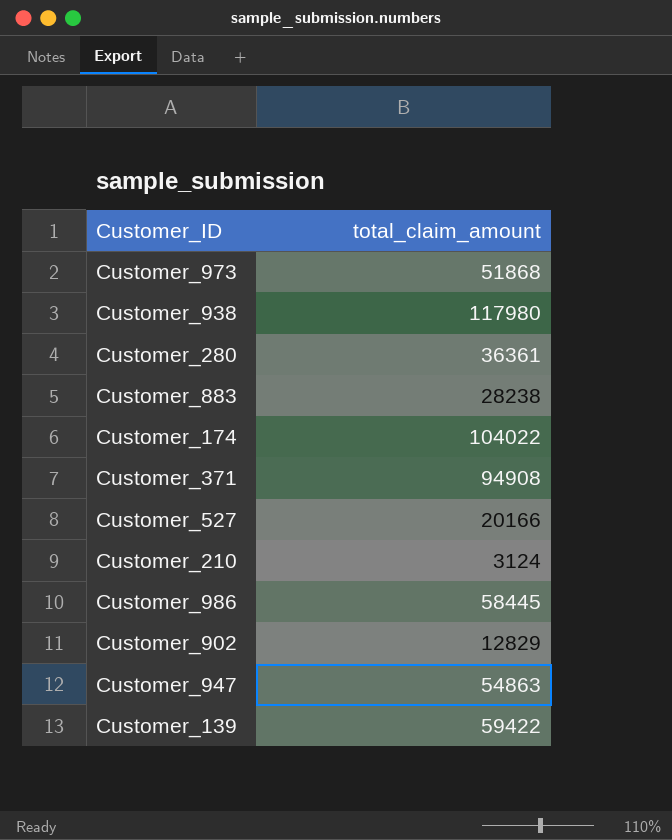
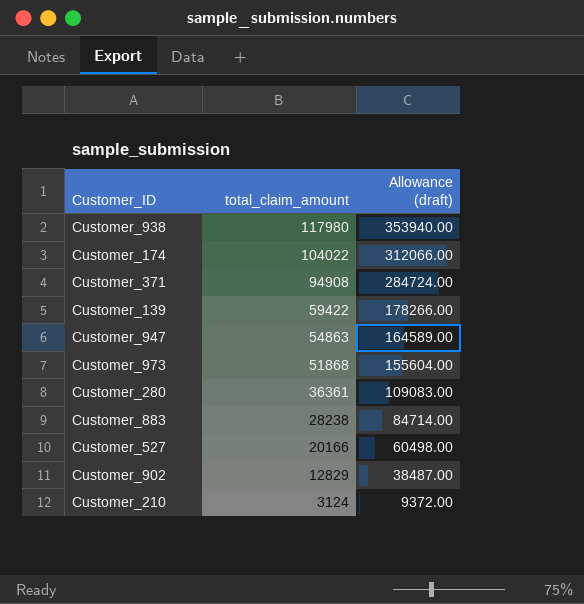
row order: none -> total_claim_amount descending
column Allowance (draft) | formula: none -> [total_claim_amount] * 3
row Customer_986: 58445 -> none

